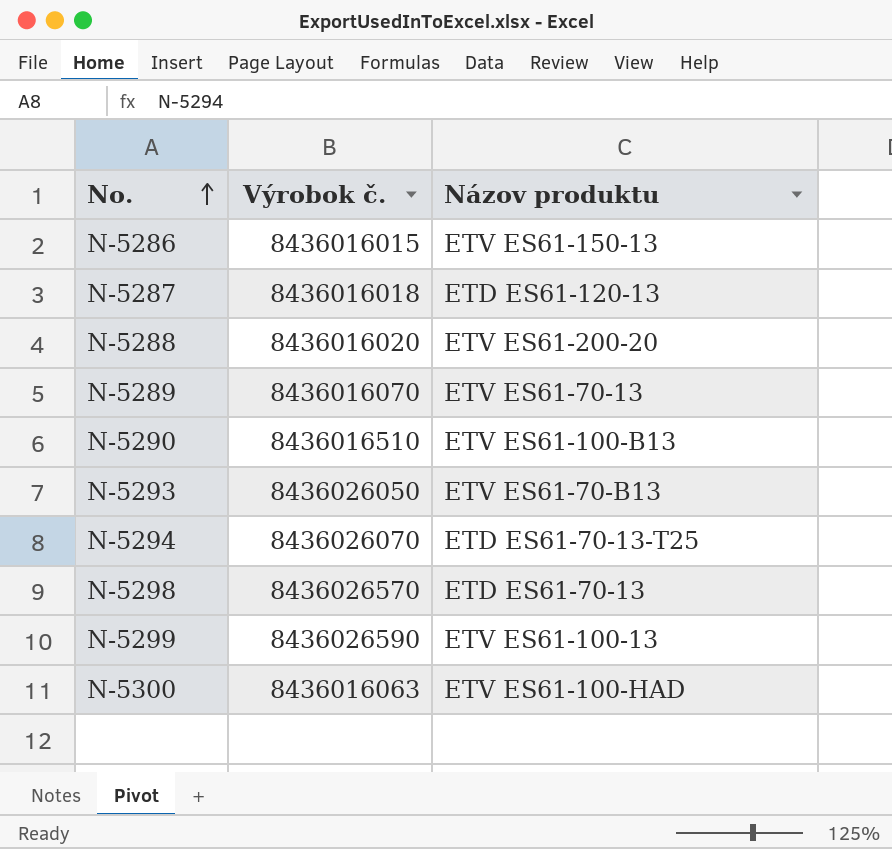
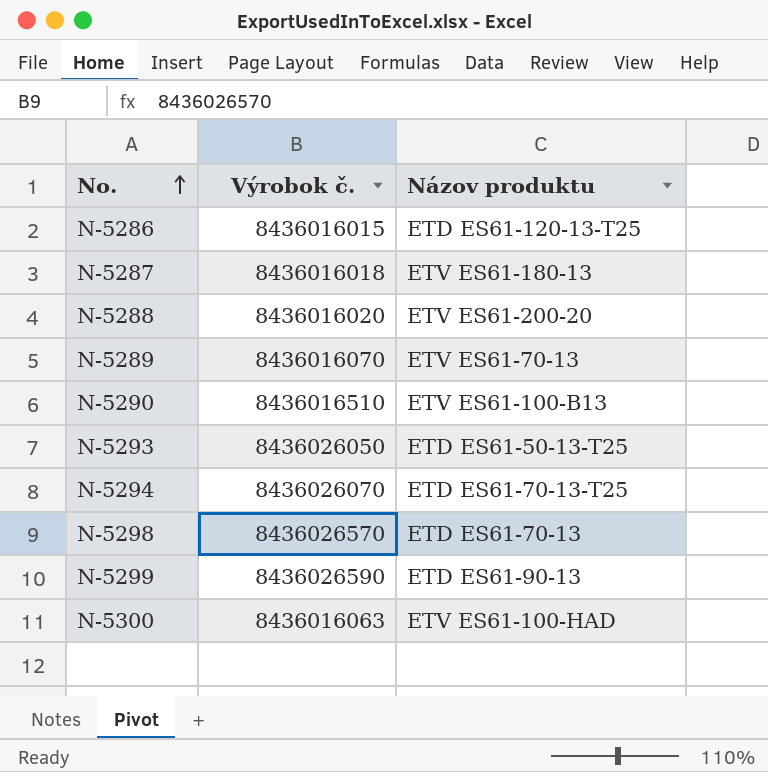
N-5286 | Názov produktu: ETV ES61-150-13 -> ETD ES61-120-13-T25
N-5287 | Názov produktu: ETD ES61-120-13 -> ETV ES61-180-13
N-5293 | Názov produktu: ETV ES61-70-B13 -> ETD ES61-50-13-T25
N-5299 | Názov produktu: ETV ES61-100-13 -> ETD ES61-90-13

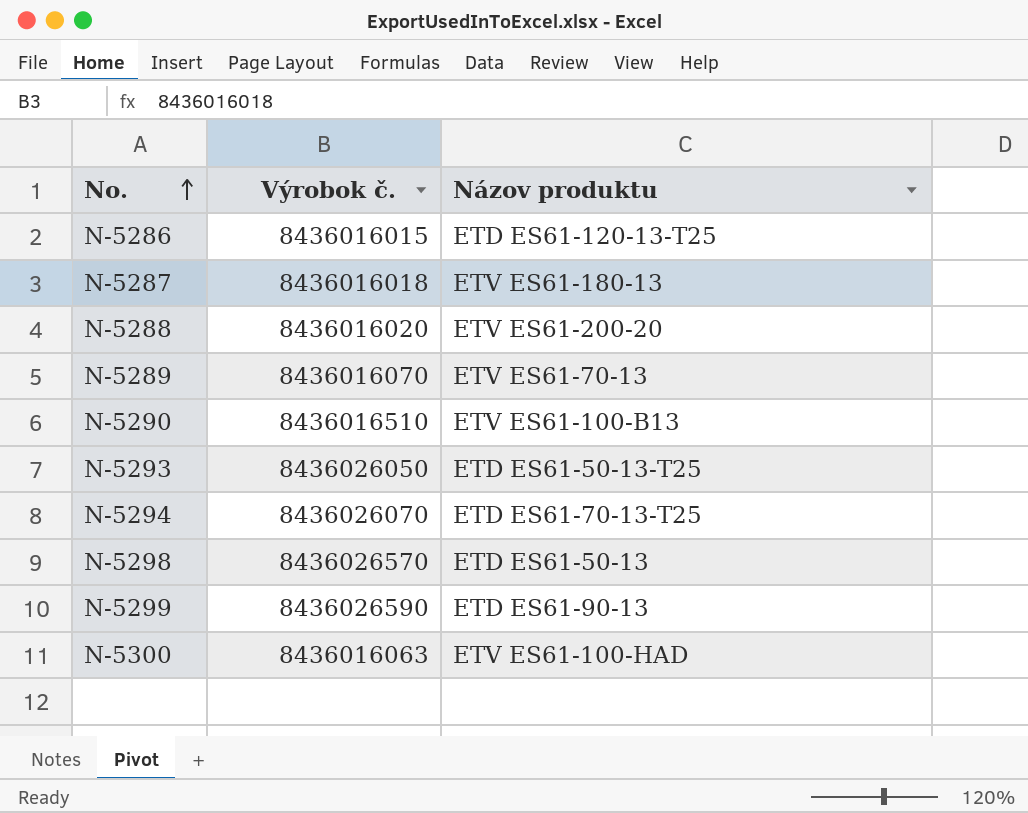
N-5298 | Názov produktu: ETD ES61-70-13 -> ETD ES61-50-13

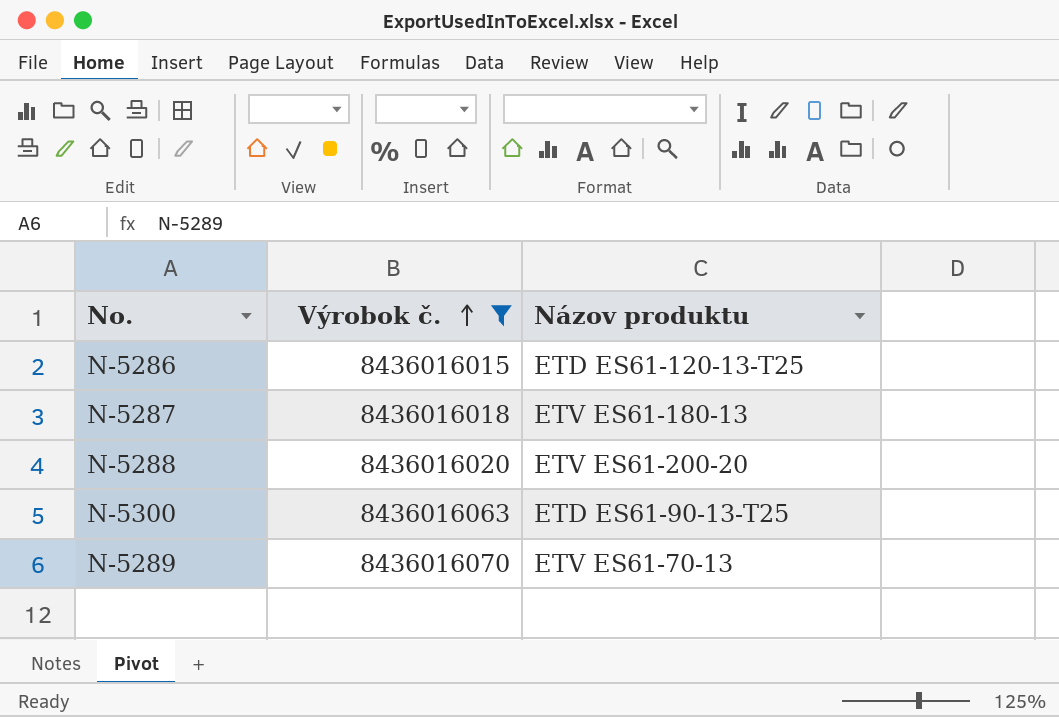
filter: none -> Výrobok č. <= 8436016070
row order: No. ascending -> Výrobok č. ascending
N-5300 | Názov produktu: ETV ES61-100-HAD -> ETD ES61-90-13-T25

